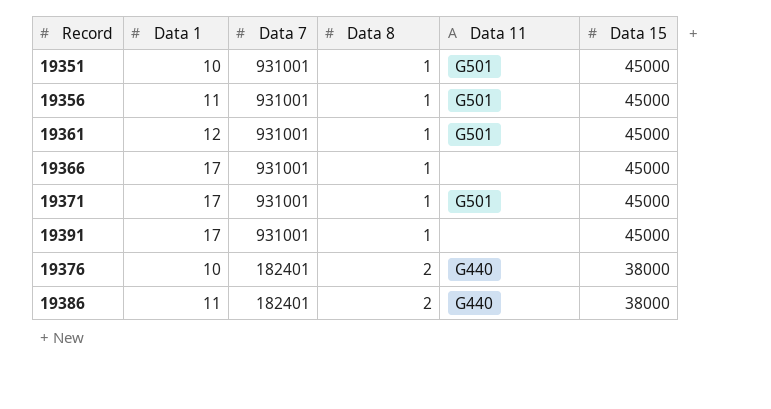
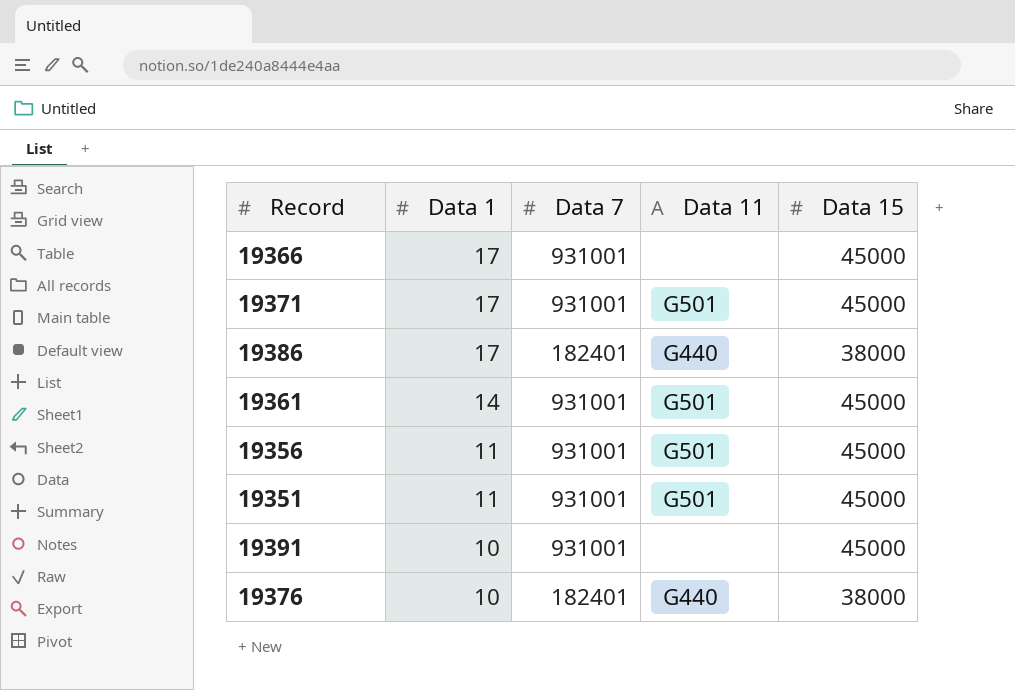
row order: Data 7 descending -> Data 1 descending
column Data 8 | position: 4 -> none
19386 | Data 1: 11 -> 17
19361 | Data 1: 12 -> 14
19351 | Data 1: 10 -> 11
19391 | Data 1: 17 -> 10

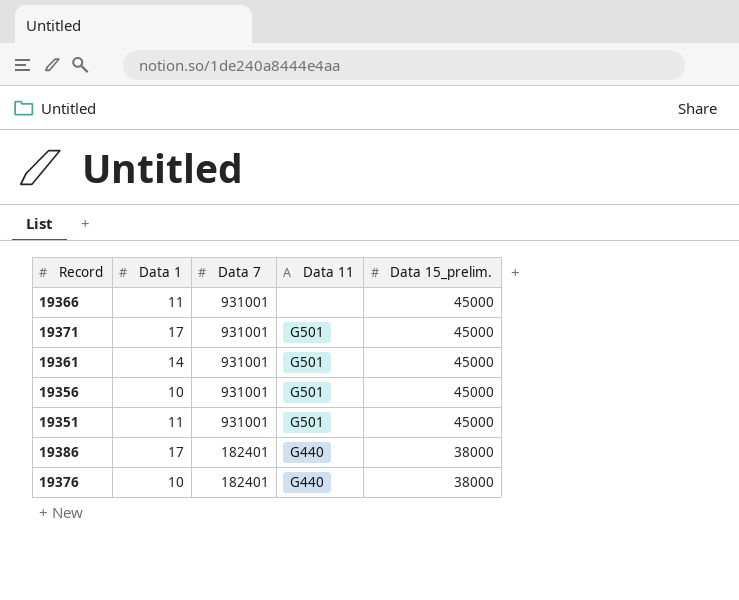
row order: Data 1 descending -> Data 7 descending
column name: Data 15 -> Data 15_prelim.
row 19391: 10 | 931001 | none | 45000 -> none
19366 | Data 1: 17 -> 11
19356 | Data 1: 11 -> 10

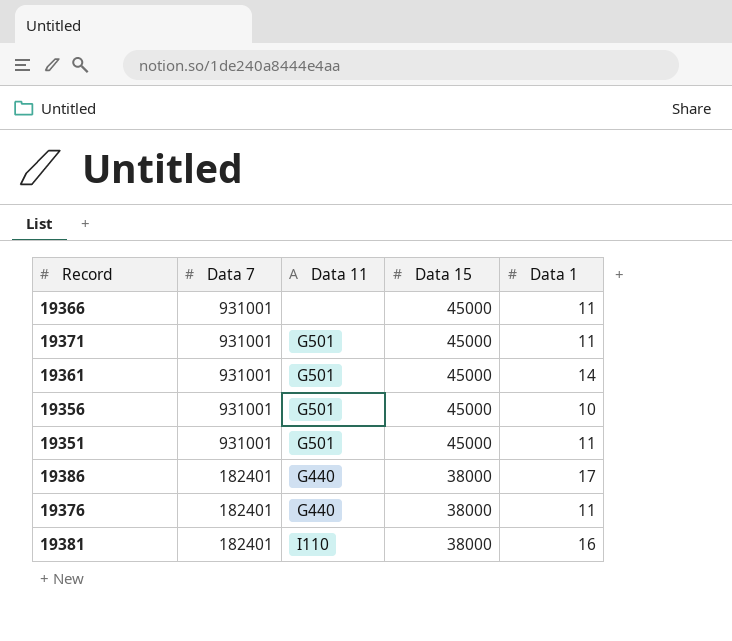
column name: Data 15_prelim. -> Data 15
column Data 1 | position: 2 -> 5
19371 | Data 1: 17 -> 11
19376 | Data 1: 10 -> 11
row 19381: none -> 182401 | I110 | 38000 | 16

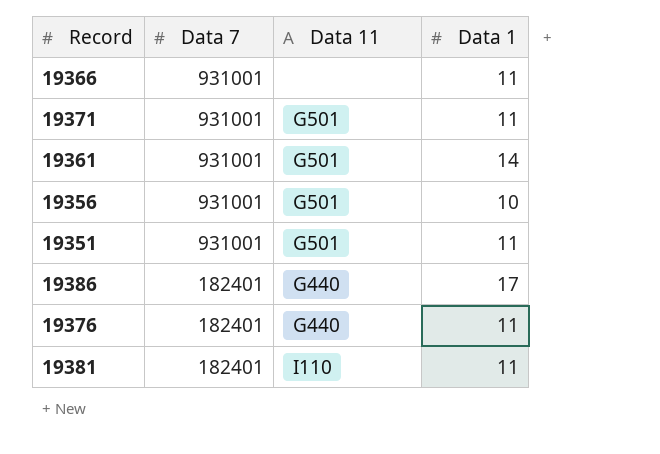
column Data 15 | position: 4 -> none
19381 | Data 1: 16 -> 11

